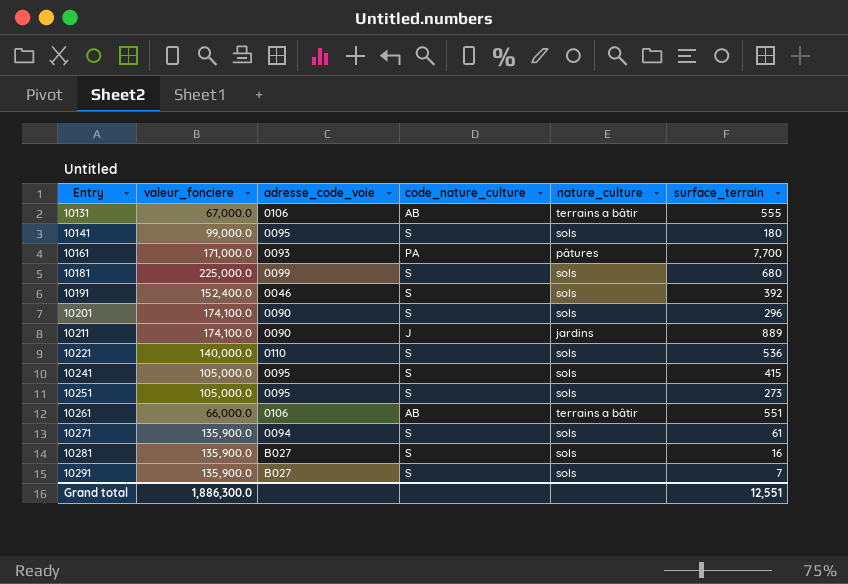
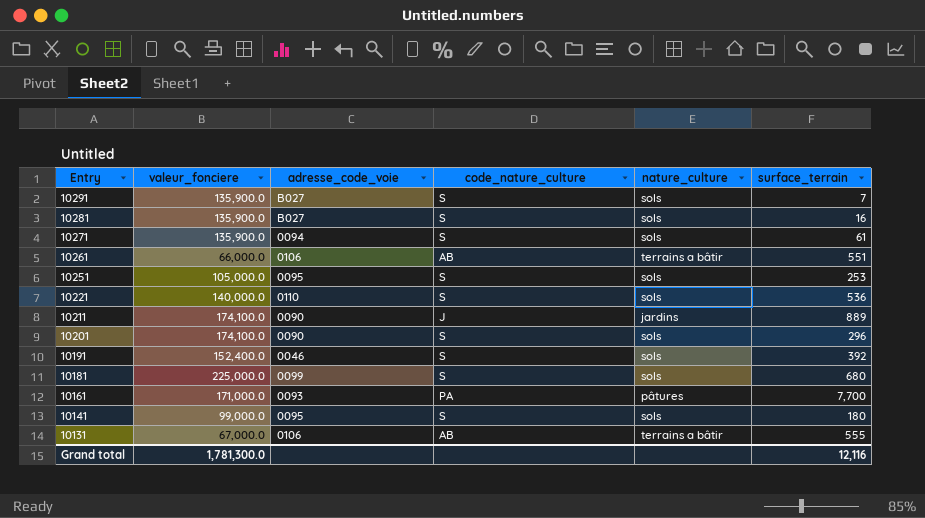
row order: Entry ascending -> Entry descending
row 10241: 105,000.0 | 0095 | S | sols | 415 -> none
10251 | surface_terrain: 273 -> 253
Grand total | valeur_fonciere: 1,886,300.0 -> 1,781,300.0
Grand total | surface_terrain: 12,551 -> 12,116

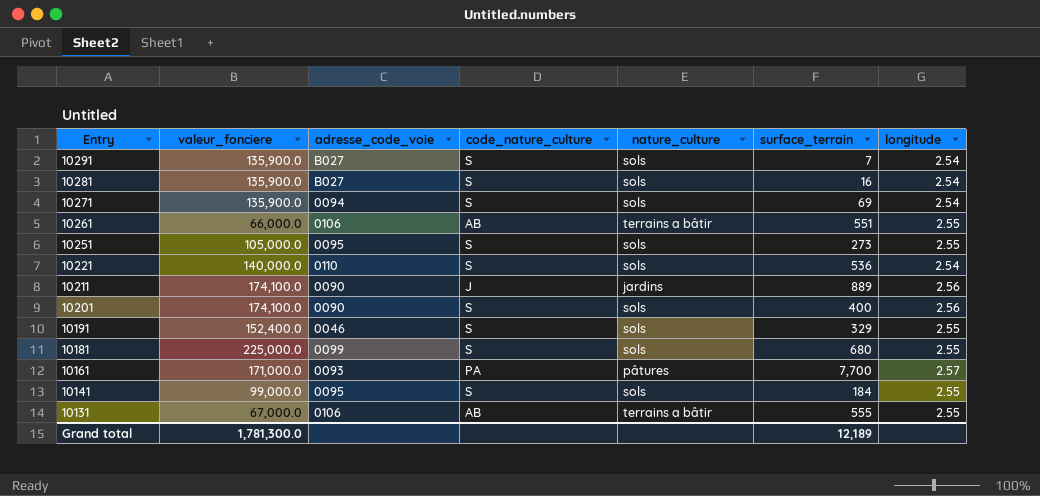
column longitude | position: none -> 7
10271 | surface_terrain: 61 -> 69
10251 | surface_terrain: 253 -> 273
10201 | surface_terrain: 296 -> 400
10191 | surface_terrain: 392 -> 329
10141 | surface_terrain: 180 -> 184
Grand total | surface_terrain: 12,116 -> 12,189

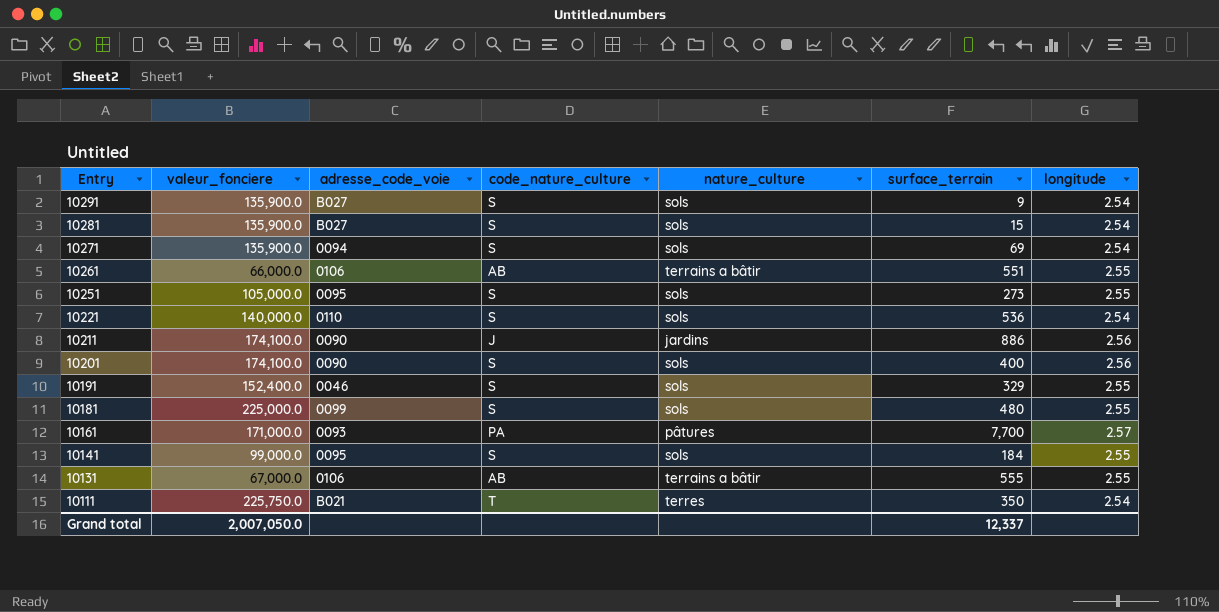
10291 | surface_terrain: 7 -> 9
10281 | surface_terrain: 16 -> 15
10211 | surface_terrain: 889 -> 886
10181 | surface_terrain: 680 -> 480
row 10111: none -> 225,750.0 | B021 | T | terres | 350 | 2.54
Grand total | valeur_fonciere: 1,781,300.0 -> 2,007,050.0
Grand total | surface_terrain: 12,189 -> 12,337

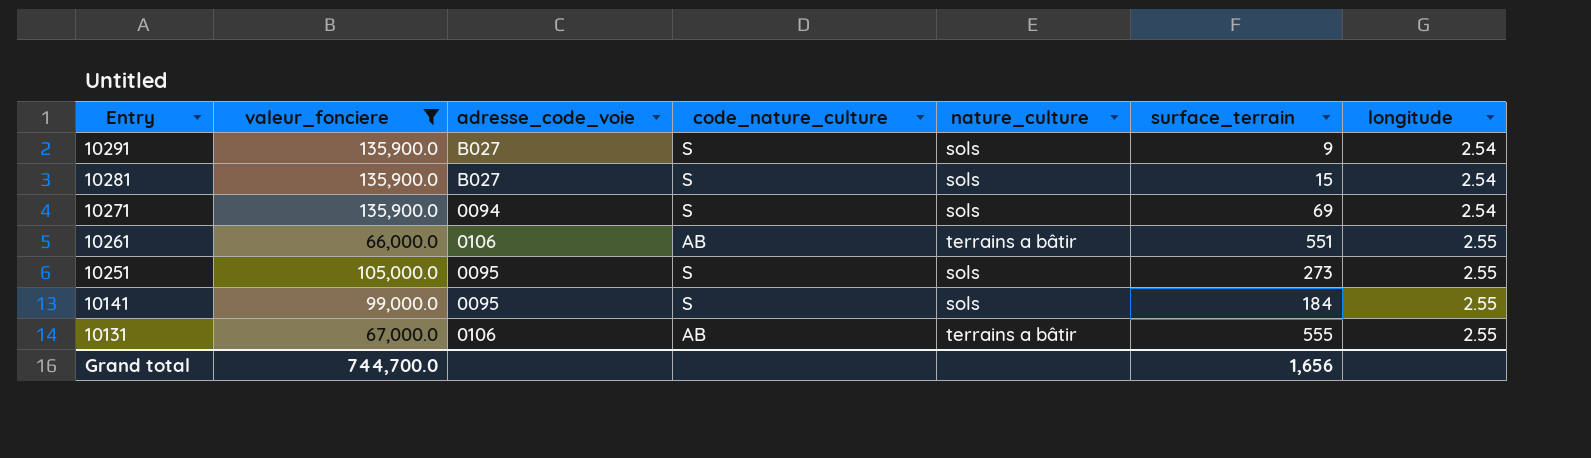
filter: none -> valeur_fonciere <= 135,900.0
Grand total | valeur_fonciere: 2,007,050.0 -> 744,700.0
Grand total | surface_terrain: 12,337 -> 1,656

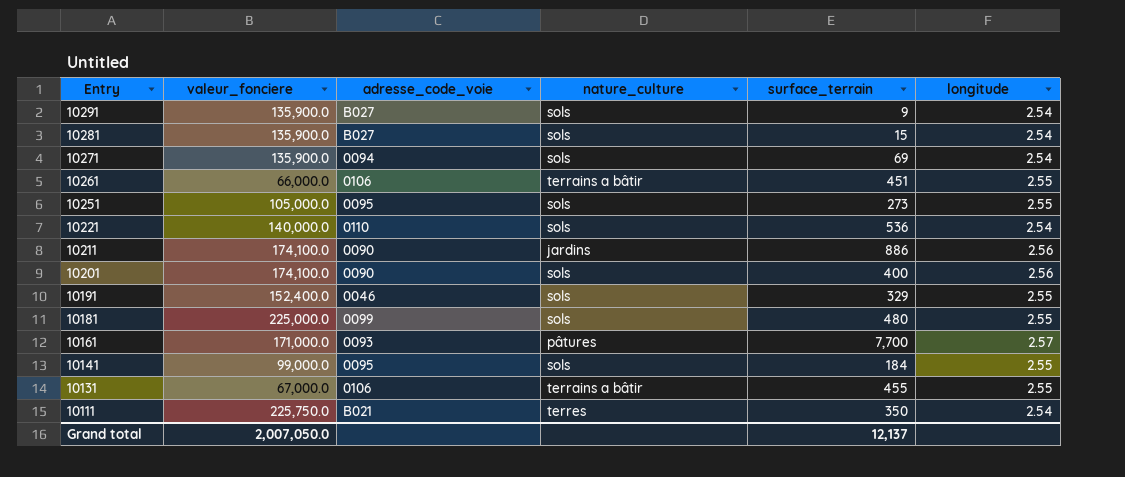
filter: valeur_fonciere <= 135,900.0 -> none
column code_nature_culture | position: 4 -> none
10261 | surface_terrain: 551 -> 451
10131 | surface_terrain: 555 -> 455
Grand total | valeur_fonciere: 744,700.0 -> 2,007,050.0
Grand total | surface_terrain: 1,656 -> 12,137

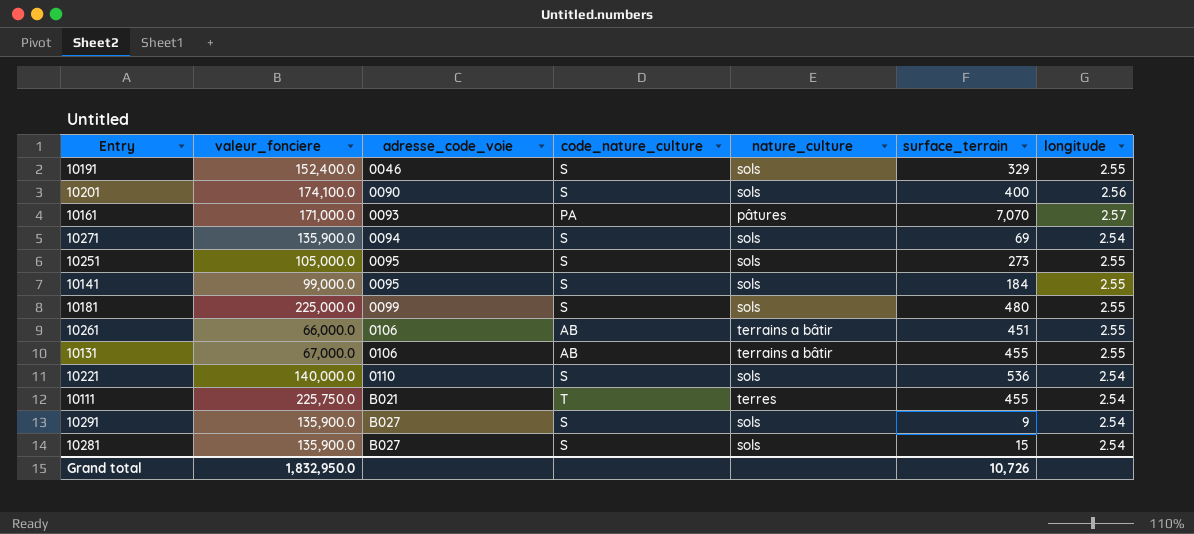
row order: Entry descending -> adresse_code_voie ascending
column code_nature_culture | position: none -> 4
row 10211: 174,100.0 | 0090 | jardins | 886 | 2.56 -> none
10161 | surface_terrain: 7,700 -> 7,070
10111 | surface_terrain: 350 -> 455
Grand total | valeur_fonciere: 2,007,050.0 -> 1,832,950.0
Grand total | surface_terrain: 12,137 -> 10,726

